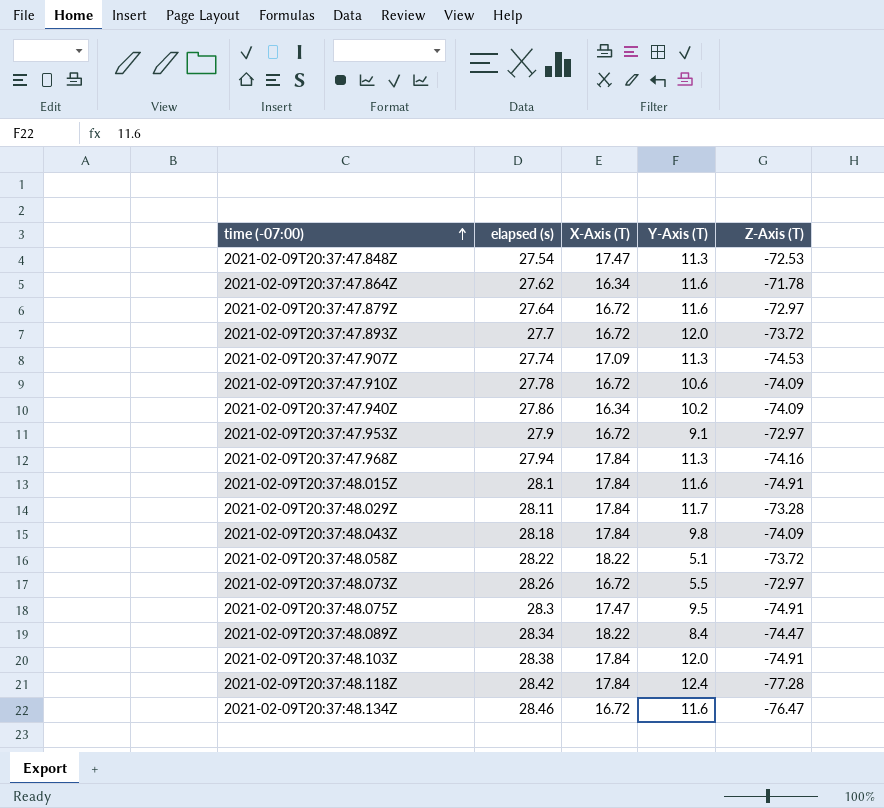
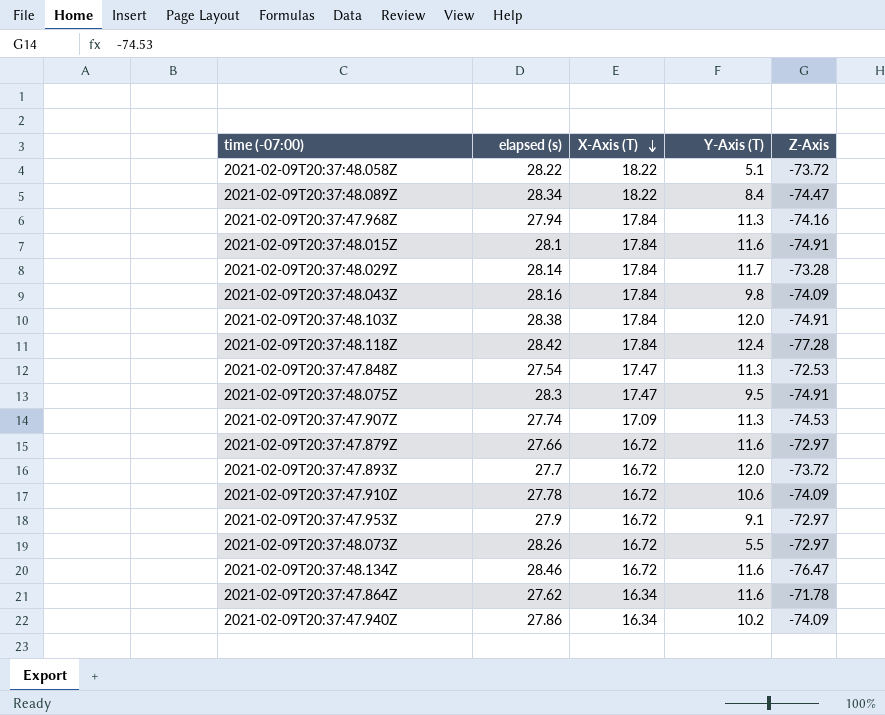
row order: time (-07:00) ascending -> X-Axis (T) descending
column name: Z-Axis (T) -> Z-Axis
2021-02-09T20:37:48.029Z | elapsed (s): 28.11 -> 28.14
2021-02-09T20:37:48.043Z | elapsed (s): 28.18 -> 28.16
2021-02-09T20:37:47.879Z | elapsed (s): 27.64 -> 27.66

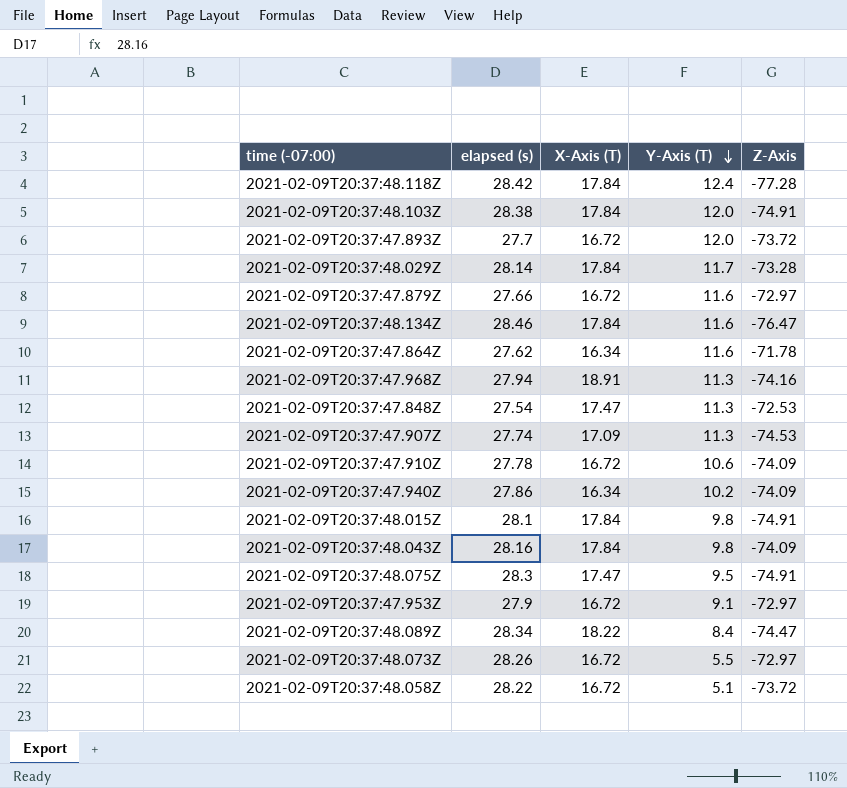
row order: X-Axis (T) descending -> Y-Axis (T) descending
2021-02-09T20:37:48.134Z | X-Axis (T): 16.72 -> 17.84
2021-02-09T20:37:47.968Z | X-Axis (T): 17.84 -> 18.91
2021-02-09T20:37:48.015Z | Y-Axis (T): 11.6 -> 9.8
2021-02-09T20:37:48.058Z | X-Axis (T): 18.22 -> 16.72

